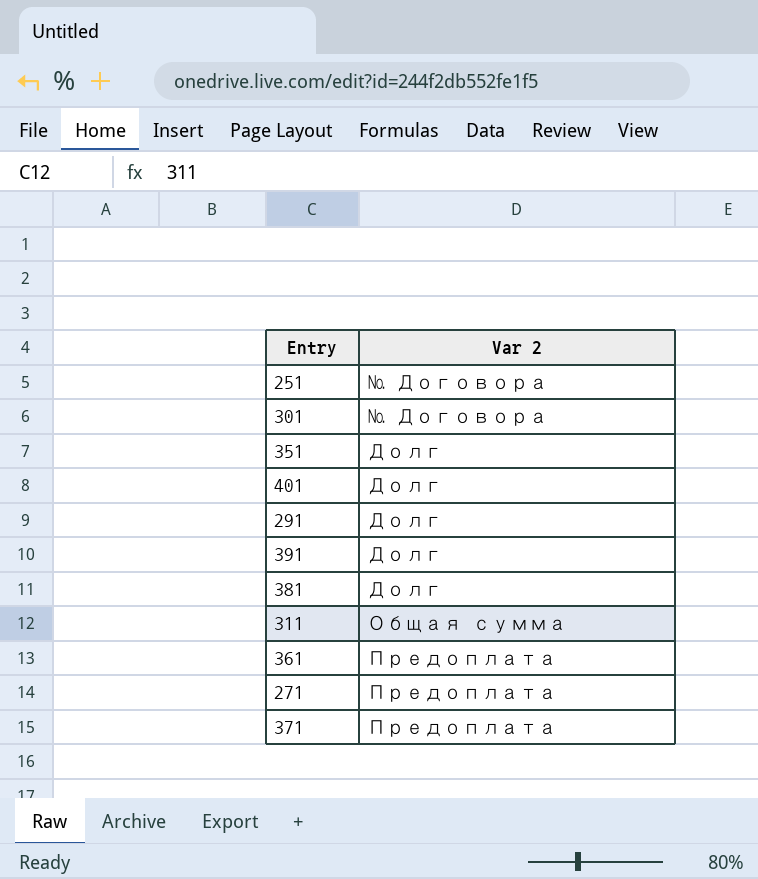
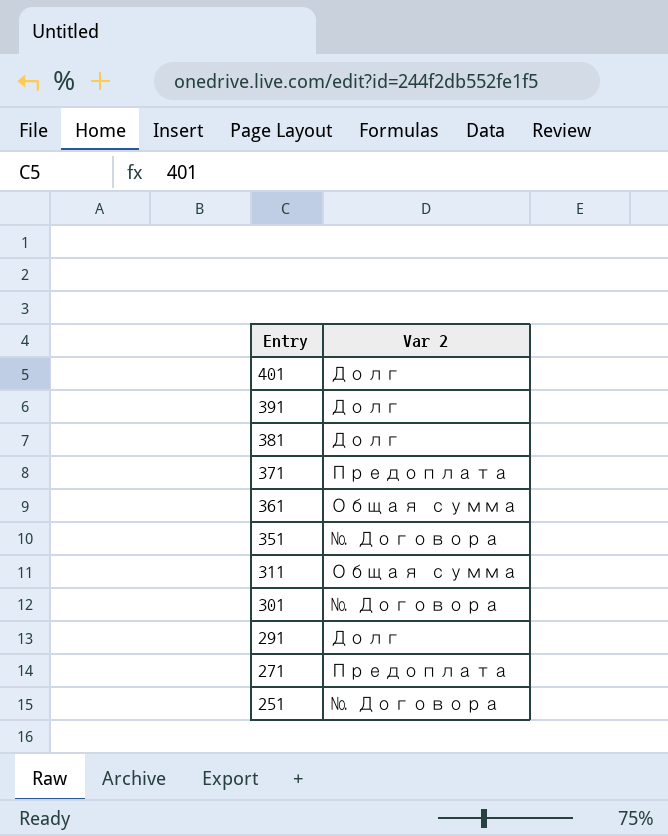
row order: Var 2 ascending -> Entry descending
361 | Var 2: Предоплата -> Общая сумма
351 | Var 2: Долг -> № Договора

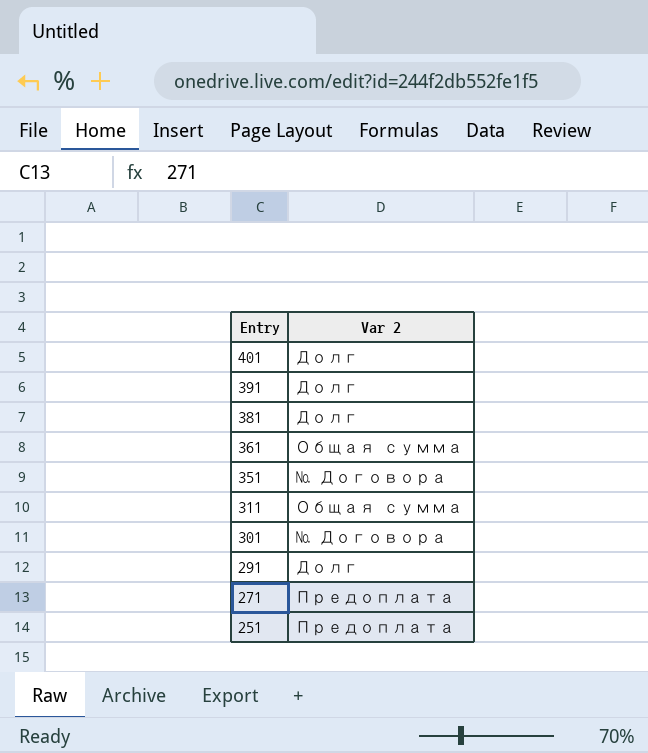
row 371: Предоплата -> none
251 | Var 2: № Договора -> Предоплата

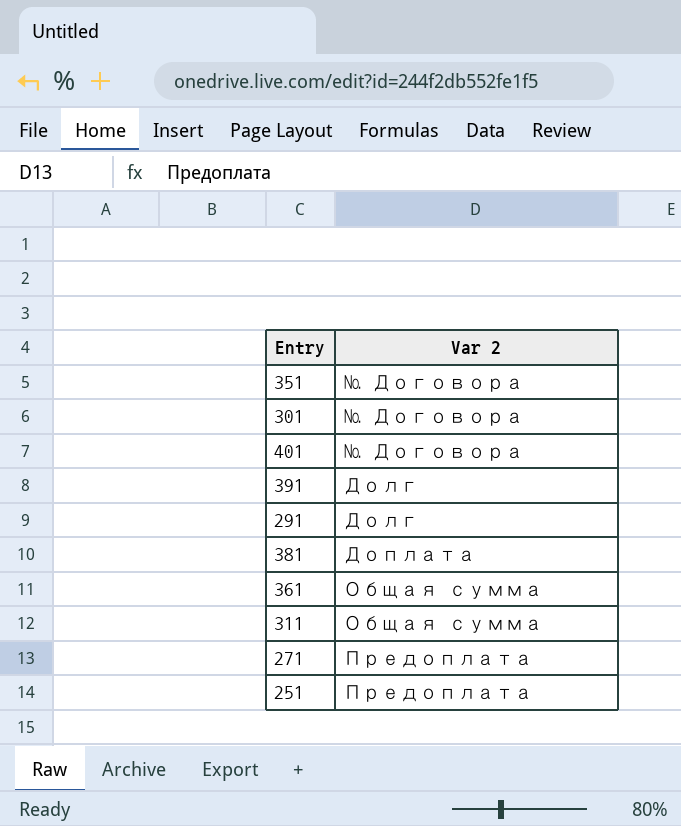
row order: Entry descending -> Var 2 ascending
401 | Var 2: Долг -> № Договора
381 | Var 2: Долг -> Доплата

